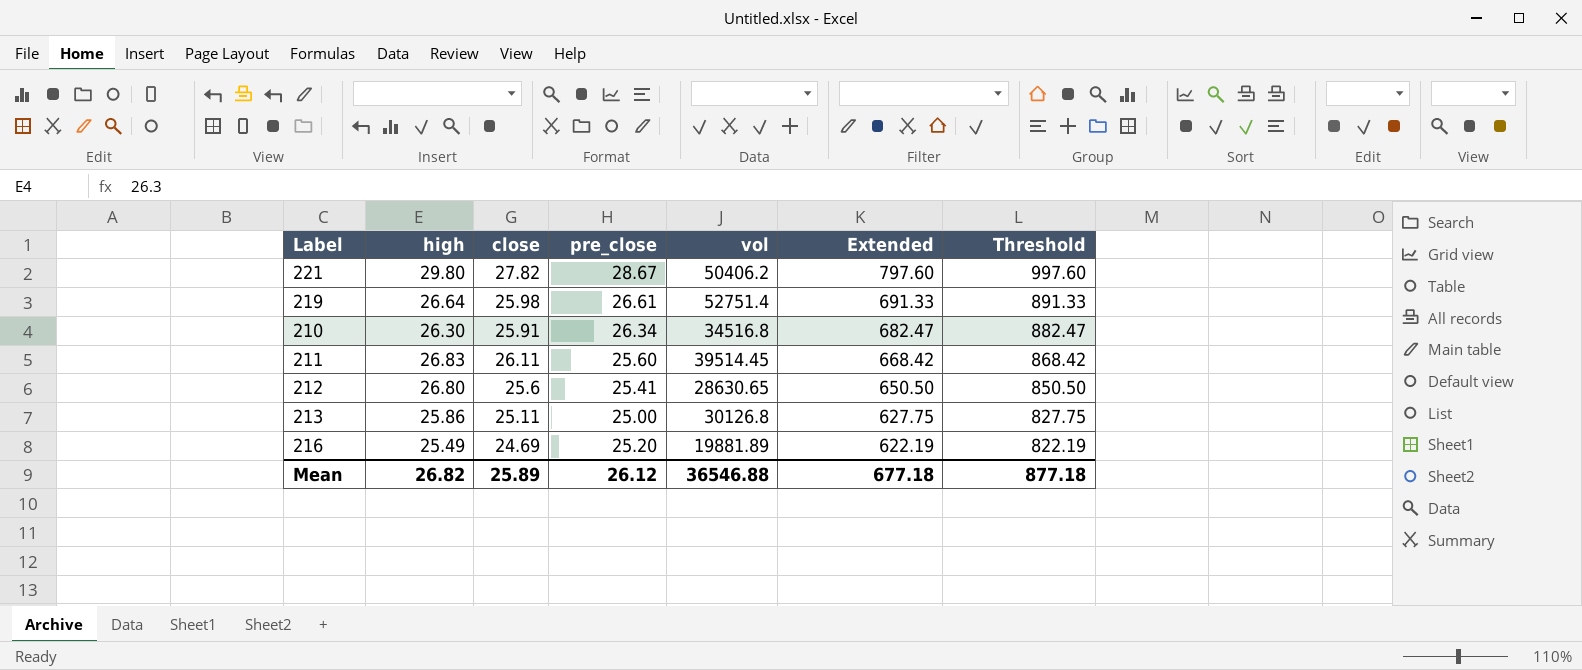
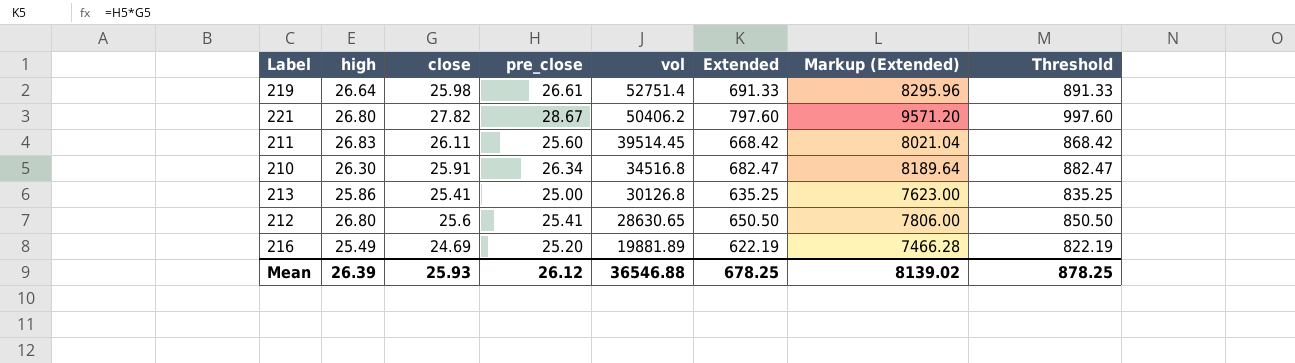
row order: Extended descending -> vol descending
column Markup (Extended) | formula: none -> [Extended] * 12
221 | high: 29.80 -> 26.80
213 | close: 25.11 -> 25.41
213 | Extended: 627.75 -> 635.25
213 | Threshold: 827.75 -> 835.25
Mean | high: 26.82 -> 26.39
Mean | close: 25.89 -> 25.93
Mean | Extended: 677.18 -> 678.25
Mean | Threshold: 877.18 -> 878.25

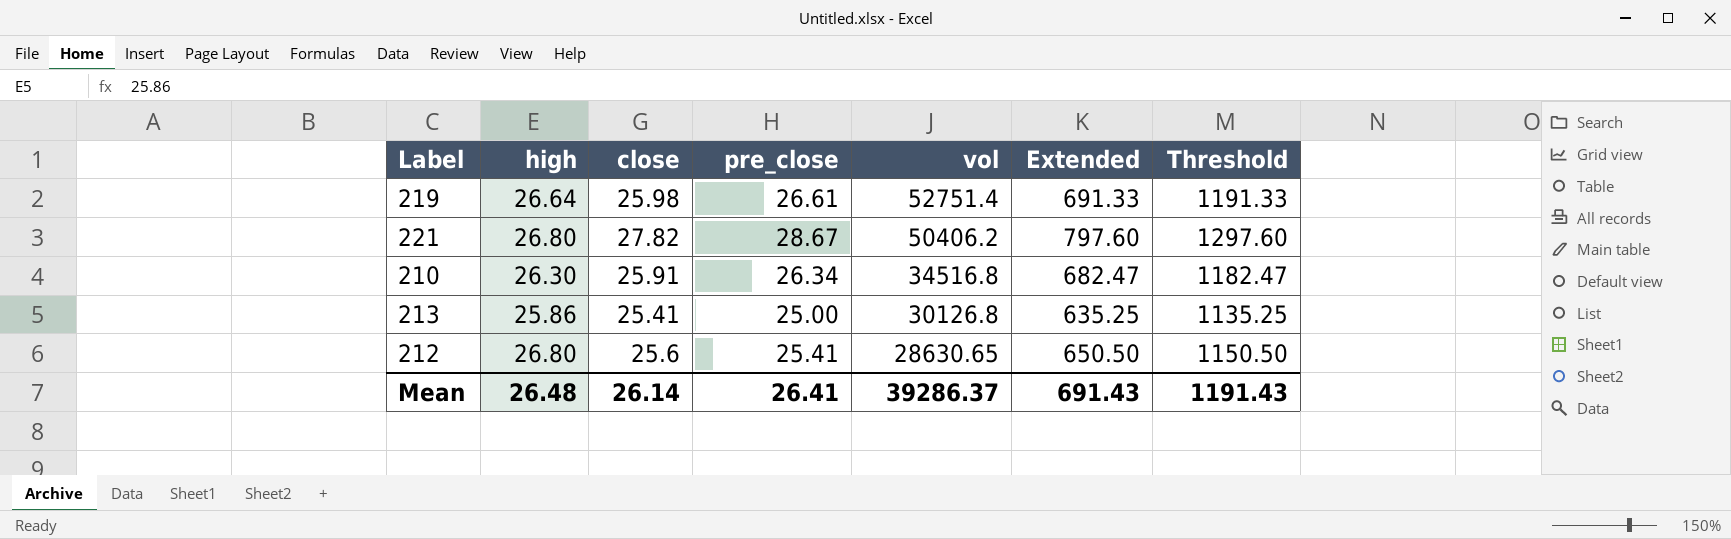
column Markup (Extended) | formula: [Extended] * 12 -> none
column Threshold | formula: [Extended] + 200 -> [Extended] + 500
row 211: 26.83 | 26.11 | 25.60 | 39514.45 | 668.42 | 8021.04 | 868.42 -> none
row 216: 25.49 | 24.69 | 25.20 | 19881.89 | 622.19 | 7466.28 | 822.19 -> none
Mean | high: 26.39 -> 26.48
Mean | close: 25.93 -> 26.14
Mean | pre_close: 26.12 -> 26.41
Mean | vol: 36546.88 -> 39286.37
Mean | Extended: 678.25 -> 691.43
Mean | Threshold: 878.25 -> 1191.43

